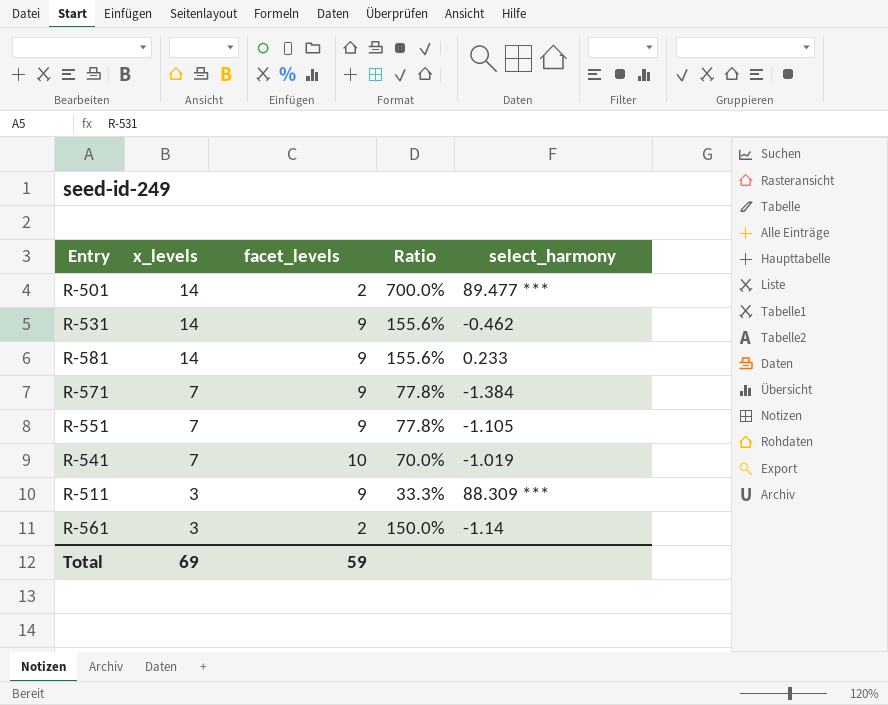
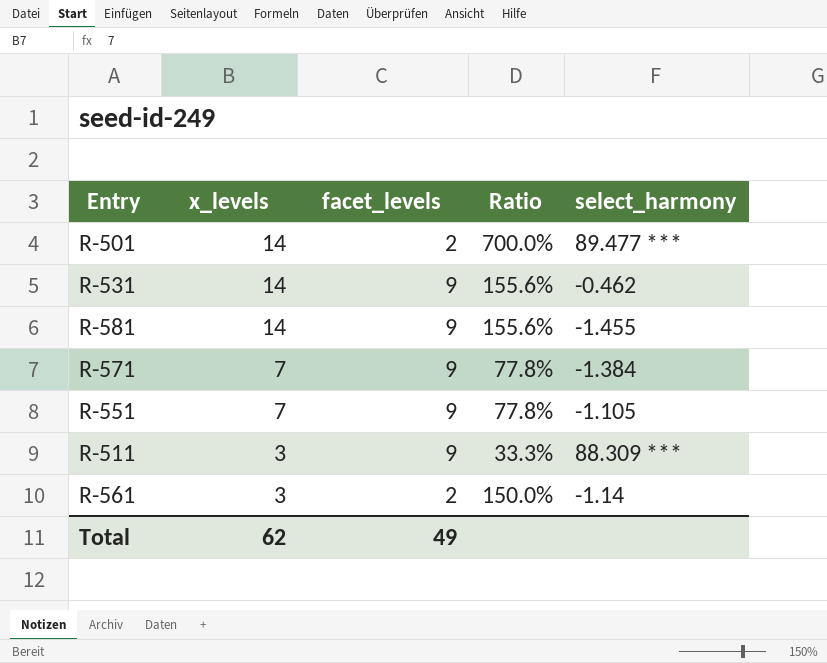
row R-541: 7 | 10 | 70.0% | -1.019 -> none
R-581 | select_harmony: 0.233 -> -1.455
Total | x_levels: 69 -> 62
Total | facet_levels: 59 -> 49

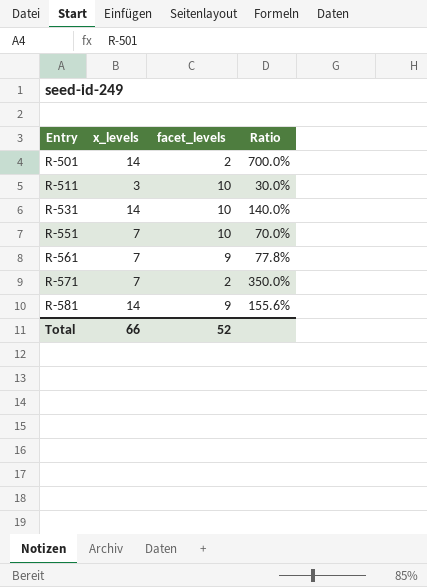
row order: x_levels descending -> Entry ascending
column select_harmony | position: 5 -> none
R-511 | facet_levels: 9 -> 10
R-511 | Ratio: 33.3% -> 30.0%
R-531 | facet_levels: 9 -> 10
R-531 | Ratio: 155.6% -> 140.0%
R-551 | facet_levels: 9 -> 10
R-551 | Ratio: 77.8% -> 70.0%
R-561 | x_levels: 3 -> 7
R-561 | facet_levels: 2 -> 9
R-561 | Ratio: 150.0% -> 77.8%
R-571 | facet_levels: 9 -> 2
R-571 | Ratio: 77.8% -> 350.0%
Total | x_levels: 62 -> 66
Total | facet_levels: 49 -> 52

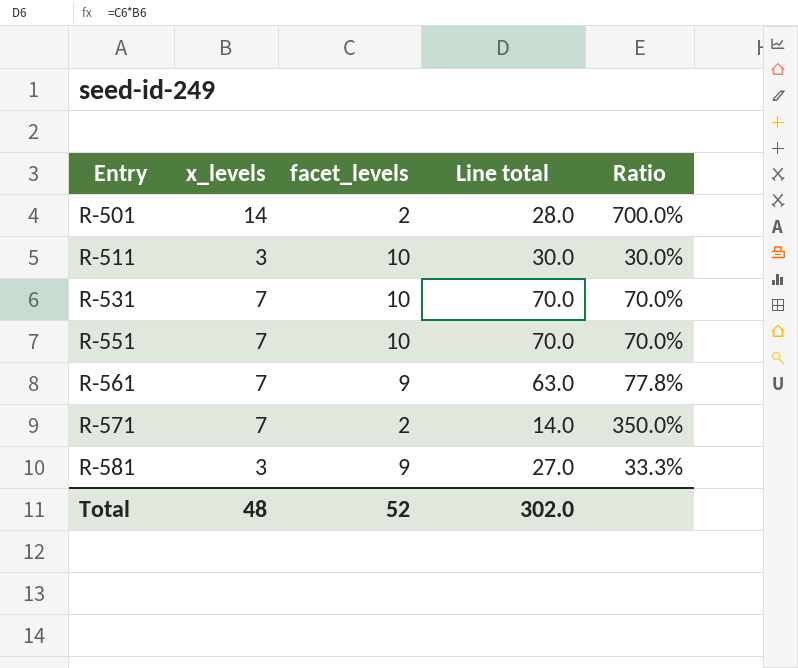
column Line total | formula: none -> [x_levels] * [facet_levels]
R-531 | x_levels: 14 -> 7
R-531 | Ratio: 140.0% -> 70.0%
R-581 | x_levels: 14 -> 3
R-581 | Ratio: 155.6% -> 33.3%
Total | x_levels: 66 -> 48

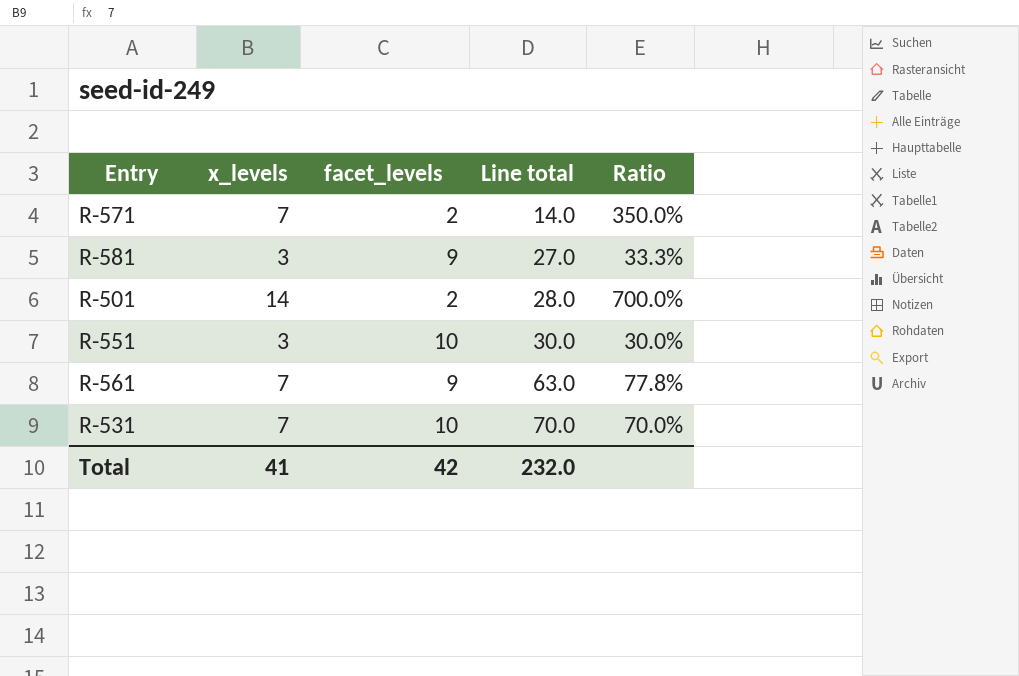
row order: Entry ascending -> Line total ascending
row R-511: 3 | 10 | 30.0 | 30.0% -> none
R-551 | x_levels: 7 -> 3
R-551 | Line total: 70.0 -> 30.0
R-551 | Ratio: 70.0% -> 30.0%
Total | x_levels: 48 -> 41
Total | facet_levels: 52 -> 42
Total | Line total: 302.0 -> 232.0

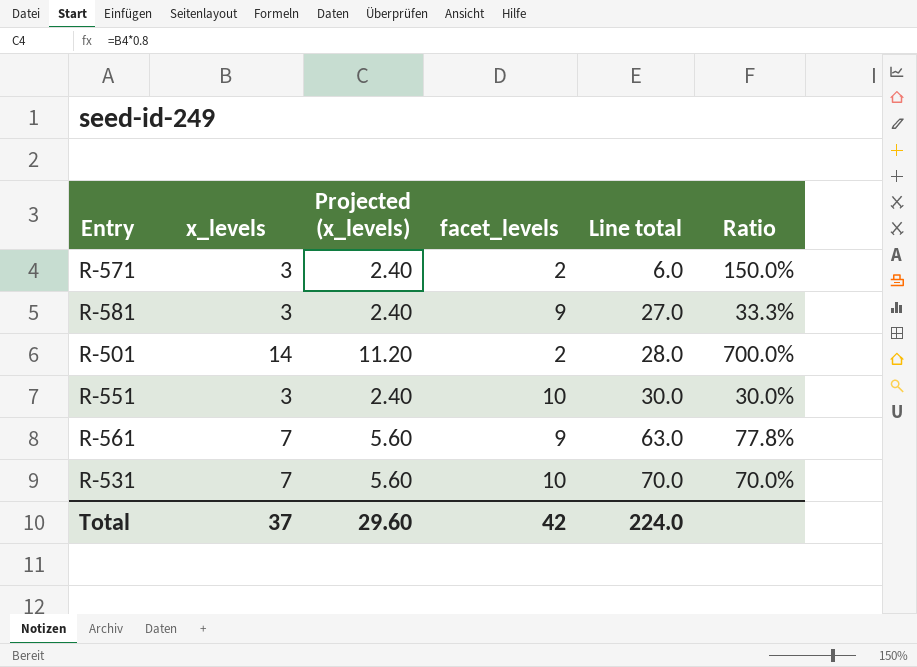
column Projected (x_levels) | formula: none -> [x_levels] * 0.8
R-571 | x_levels: 7 -> 3
R-571 | Line total: 14.0 -> 6.0
R-571 | Ratio: 350.0% -> 150.0%
Total | x_levels: 41 -> 37
Total | Line total: 232.0 -> 224.0

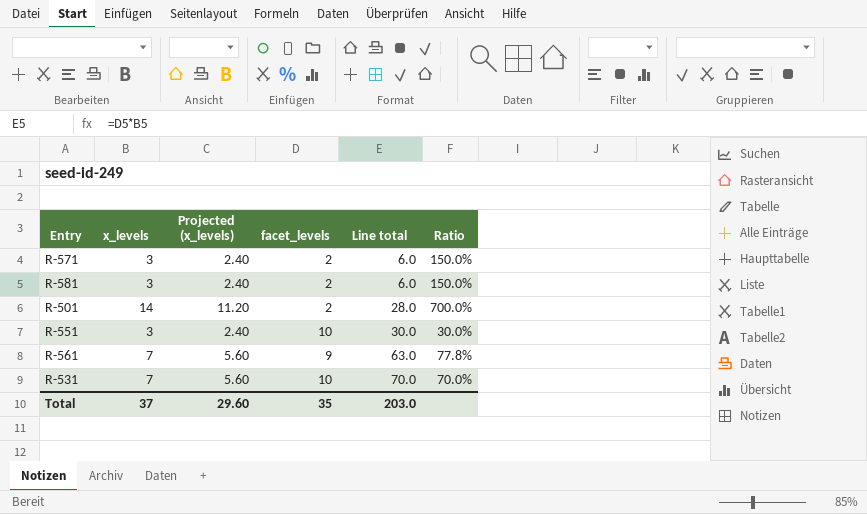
R-581 | facet_levels: 9 -> 2
R-581 | Line total: 27.0 -> 6.0
R-581 | Ratio: 33.3% -> 150.0%
Total | facet_levels: 42 -> 35
Total | Line total: 224.0 -> 203.0

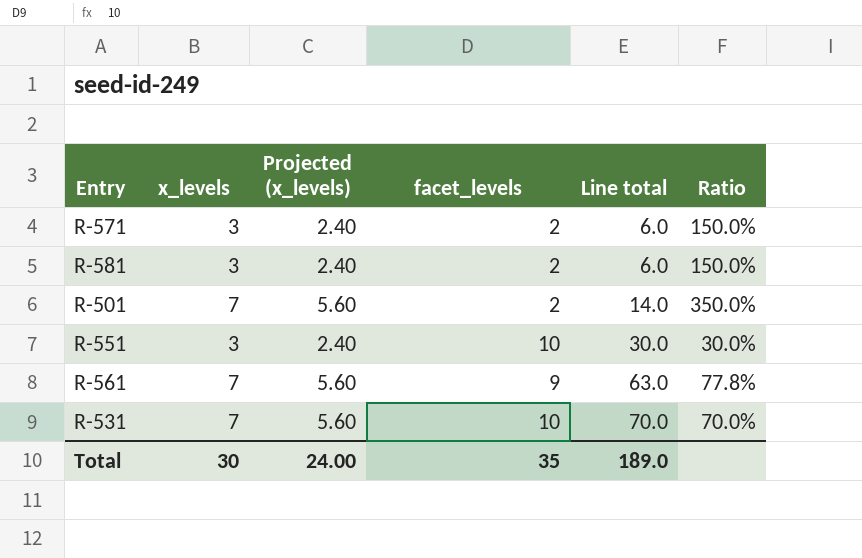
R-501 | x_levels: 14 -> 7
R-501 | Projected (x_levels): 11.20 -> 5.60
R-501 | Line total: 28.0 -> 14.0
R-501 | Ratio: 700.0% -> 350.0%
Total | x_levels: 37 -> 30
Total | Projected (x_levels): 29.60 -> 24.00
Total | Line total: 203.0 -> 189.0

